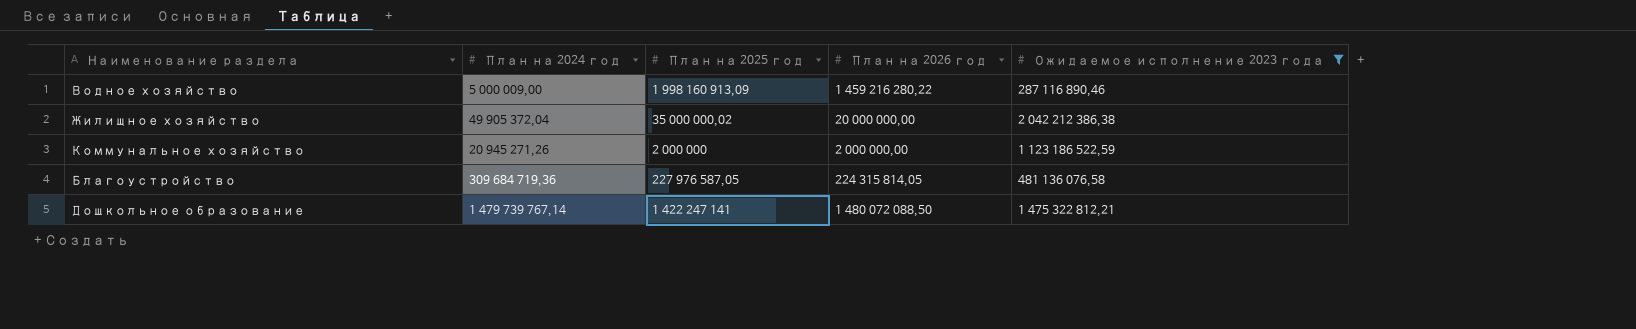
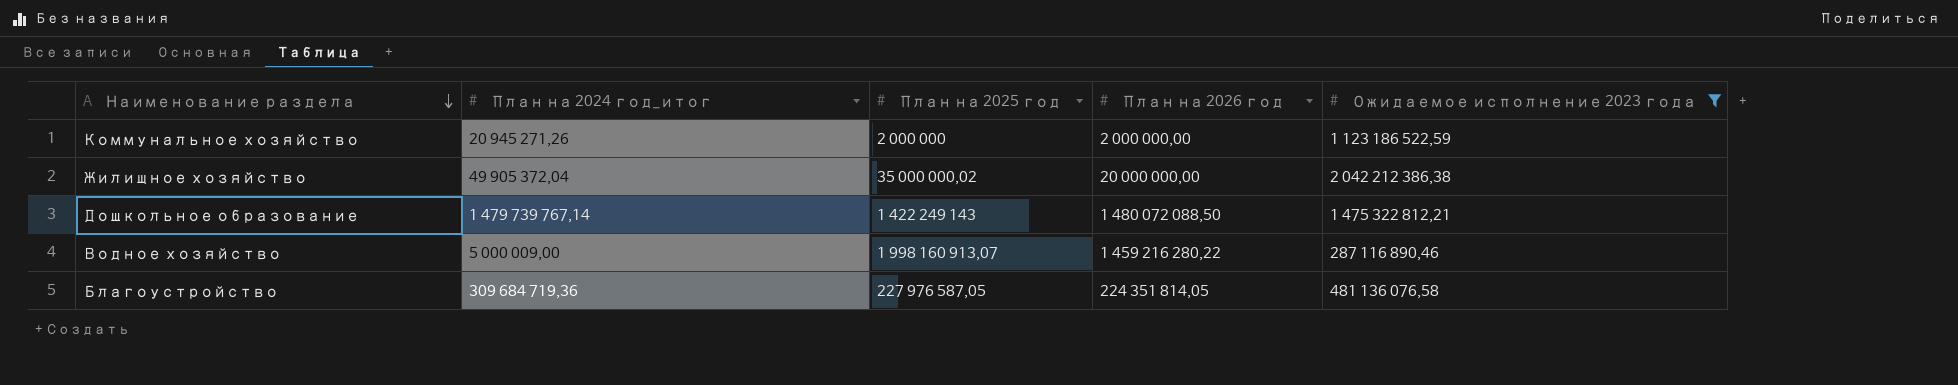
row order: none -> Наименование раздела descending
column name: План на 2024 год -> План на 2024 год_итог
Дошкольное образование | План на 2025 год: 1 422 247 141 -> 1 422 249 143
Водное хозяйство | План на 2025 год: 1 998 160 913,09 -> 1 998 160 913,07
Благоустройство | План на 2026 год: 224 315 814,05 -> 224 351 814,05

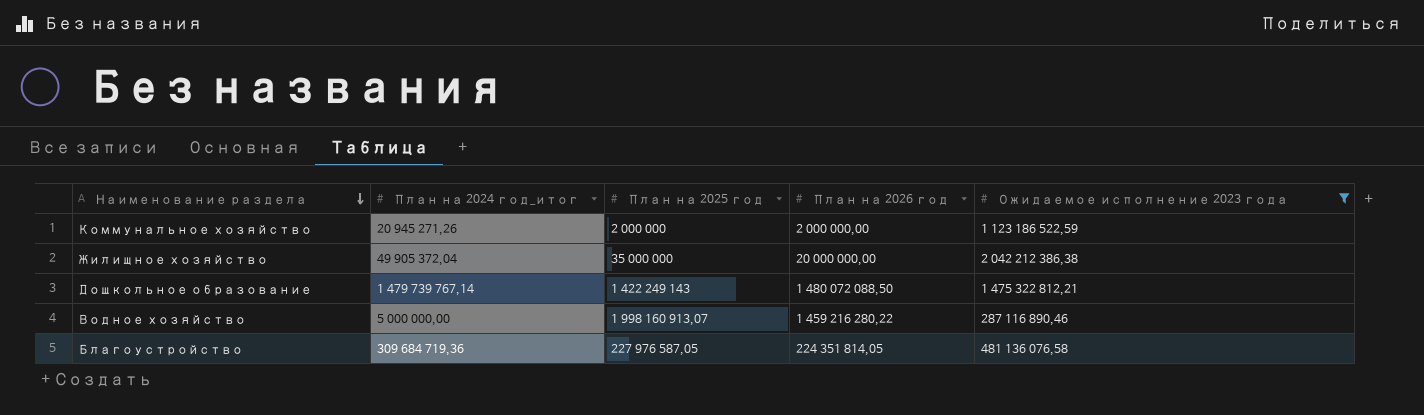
Жилищное хозяйство | План на 2025 год: 35 000 000,02 -> 35 000 000
Водное хозяйство | План на 2024 год_итог: 5 000 009,00 -> 5 000 000,00

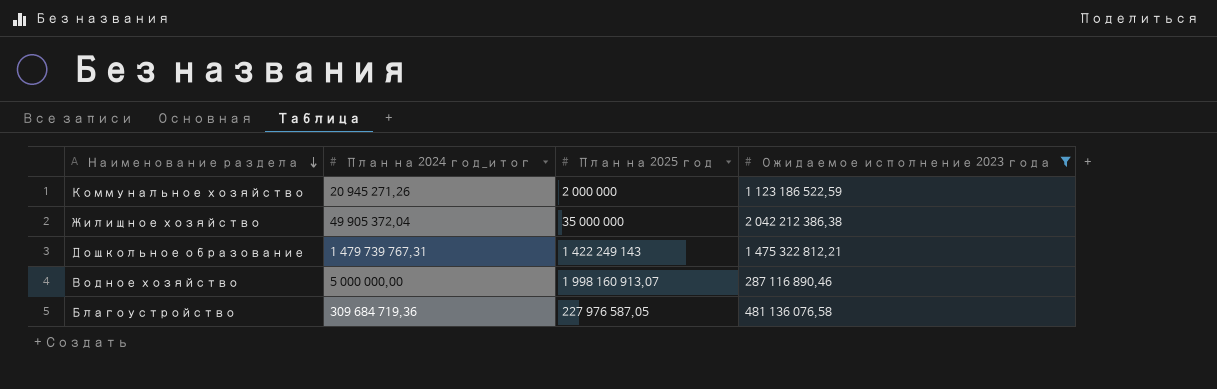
column План на 2026 год | position: 4 -> none
Дошкольное образование | План на 2024 год_итог: 1 479 739 767,14 -> 1 479 739 767,31

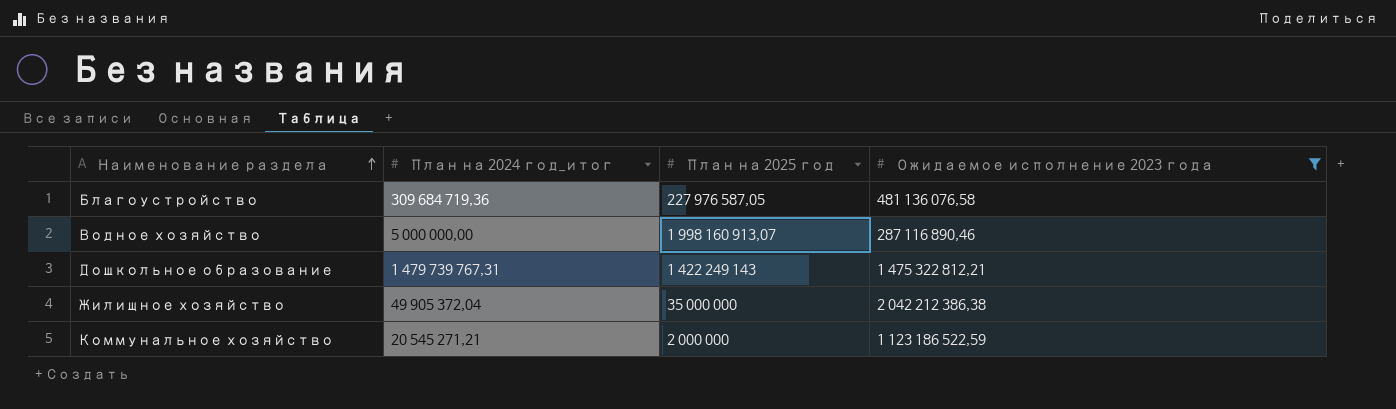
row order: Наименование раздела descending -> Наименование раздела ascending
Коммунальное хозяйство | План на 2024 год_итог: 20 945 271,26 -> 20 545 271,21

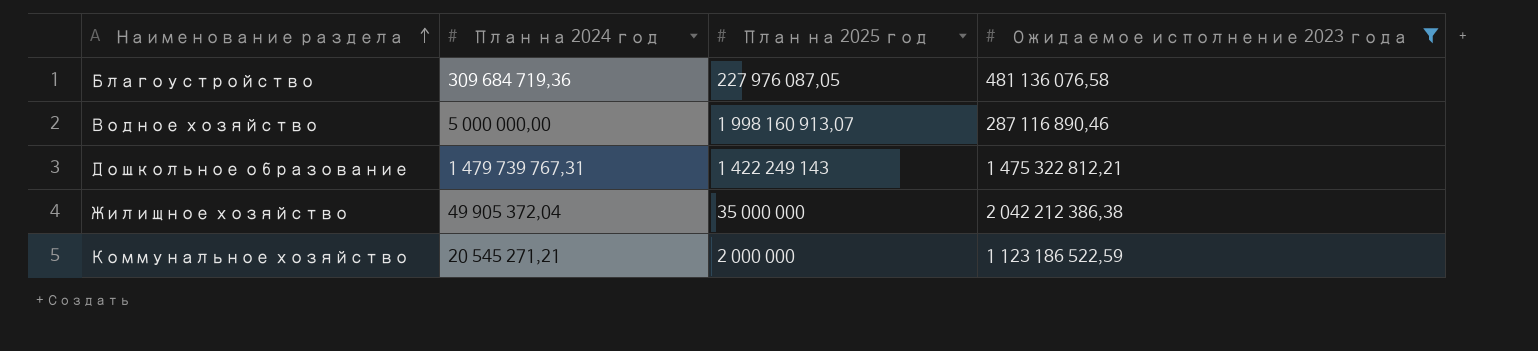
column name: План на 2024 год_итог -> План на 2024 год
Благоустройство | План на 2025 год: 227 976 587,05 -> 227 976 087,05

